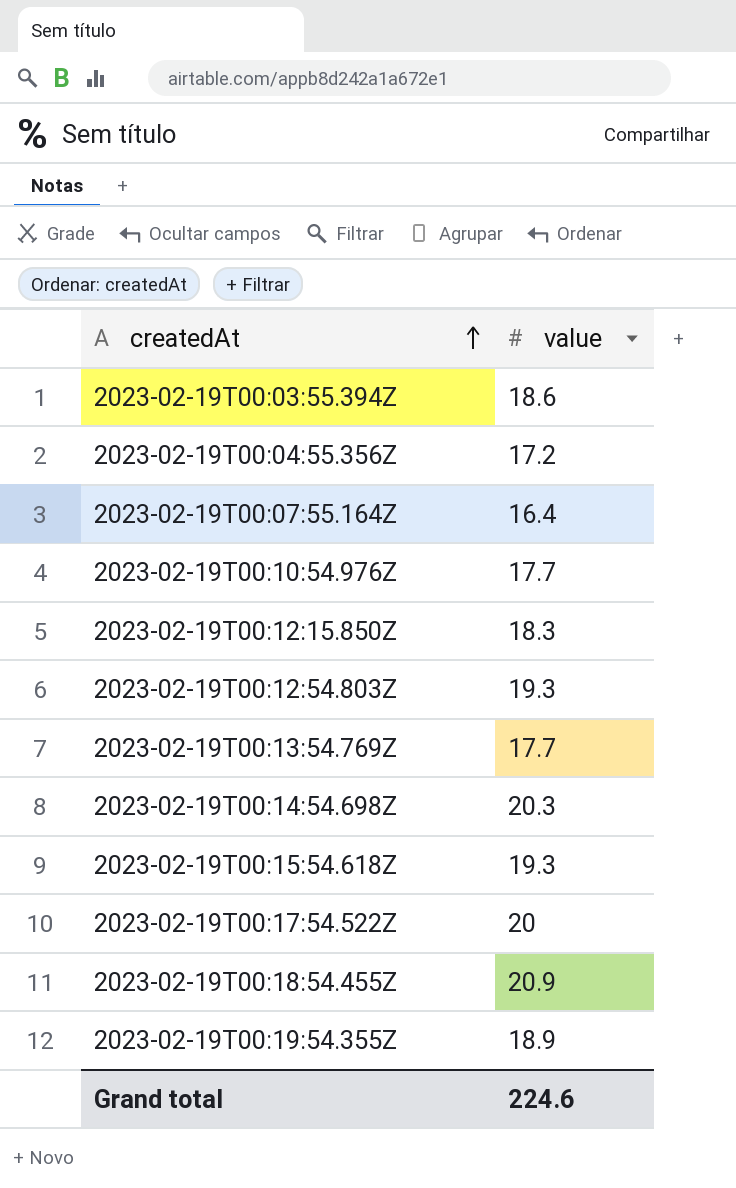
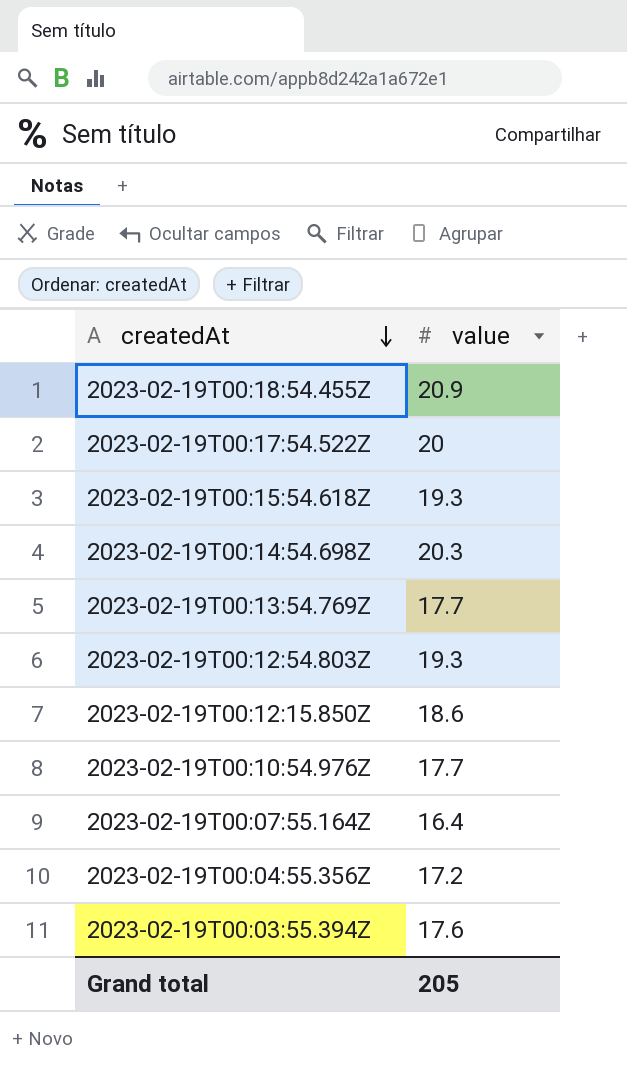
row order: createdAt ascending -> createdAt descending
row 2023-02-19T00:19:54.355Z: 18.9 -> none
2023-02-19T00:12:15.850Z | value: 18.3 -> 18.6
2023-02-19T00:03:55.394Z | value: 18.6 -> 17.6
Grand total | value: 224.6 -> 205

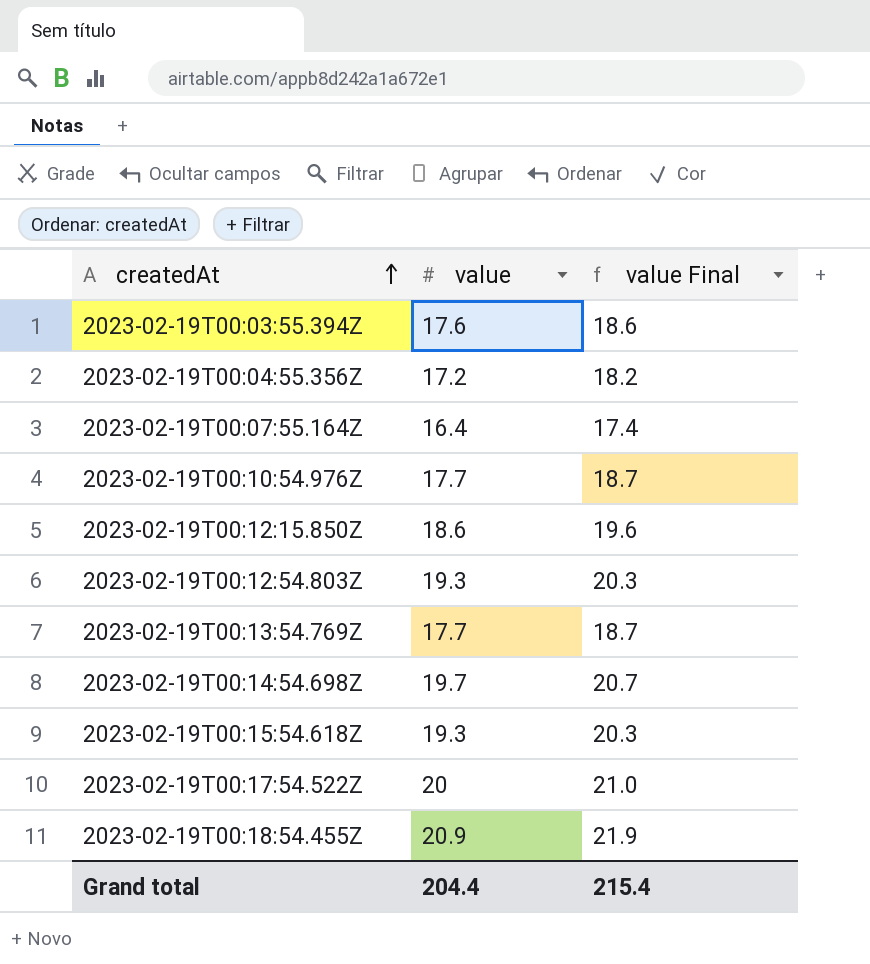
row order: createdAt descending -> createdAt ascending
column value Final | formula: none -> [value] + 1
2023-02-19T00:14:54.698Z | value: 20.3 -> 19.7
Grand total | value: 205 -> 204.4

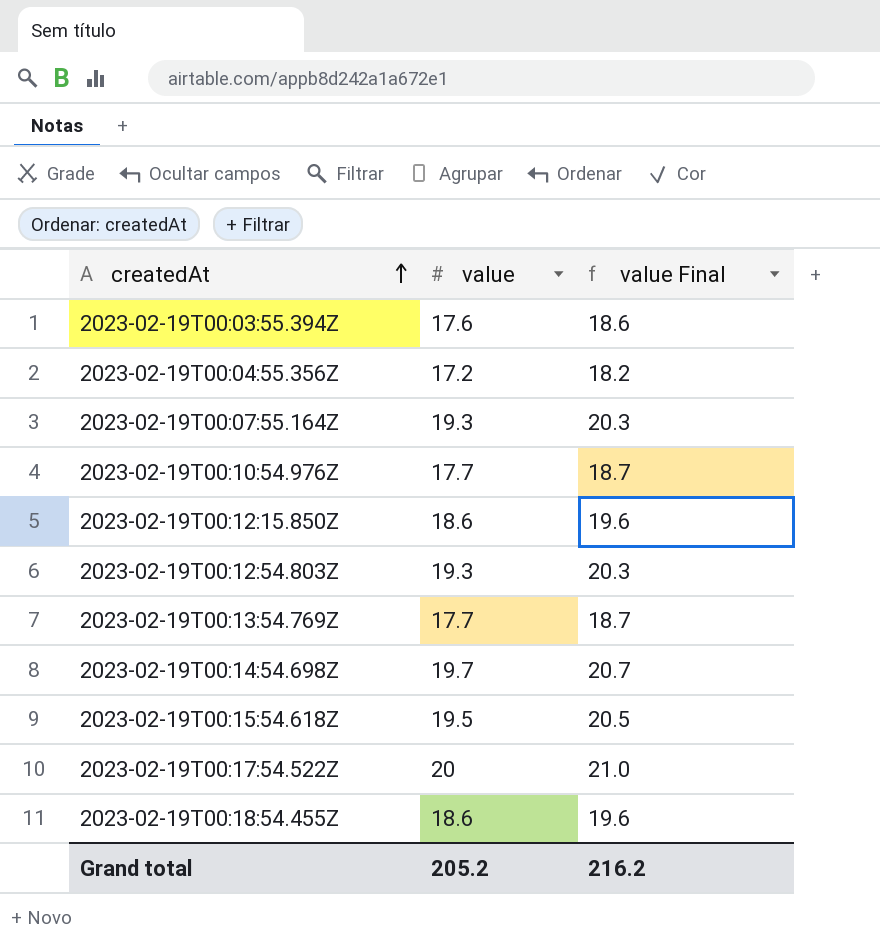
2023-02-19T00:07:55.164Z | value: 16.4 -> 19.3
2023-02-19T00:07:55.164Z | value Final: 17.4 -> 20.3
2023-02-19T00:15:54.618Z | value: 19.3 -> 19.5
2023-02-19T00:15:54.618Z | value Final: 20.3 -> 20.5
2023-02-19T00:18:54.455Z | value: 20.9 -> 18.6
2023-02-19T00:18:54.455Z | value Final: 21.9 -> 19.6
Grand total | value: 204.4 -> 205.2
Grand total | value Final: 215.4 -> 216.2

